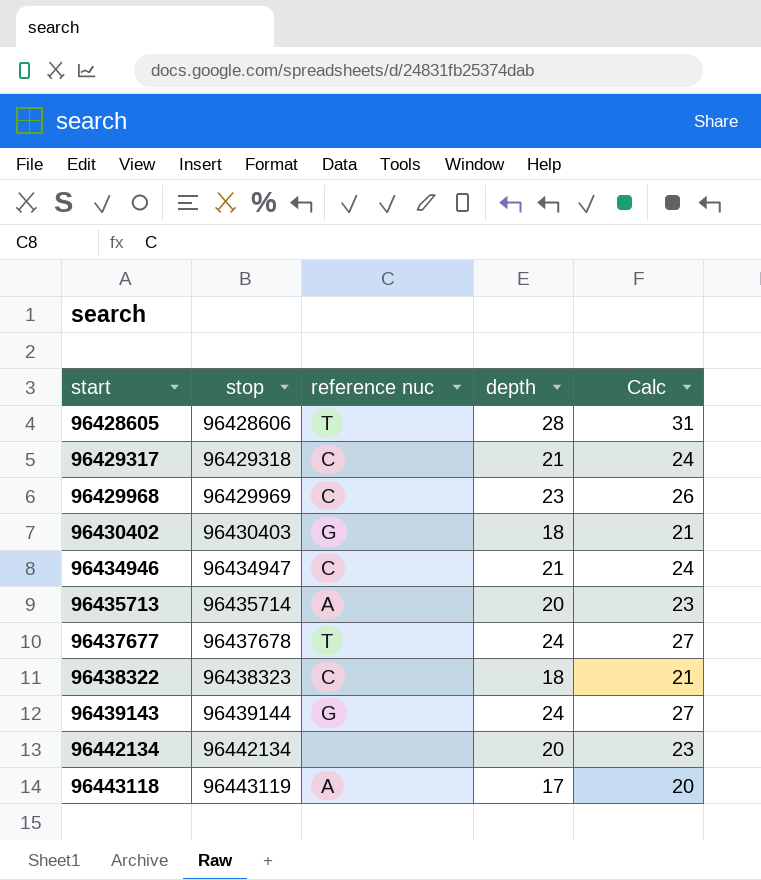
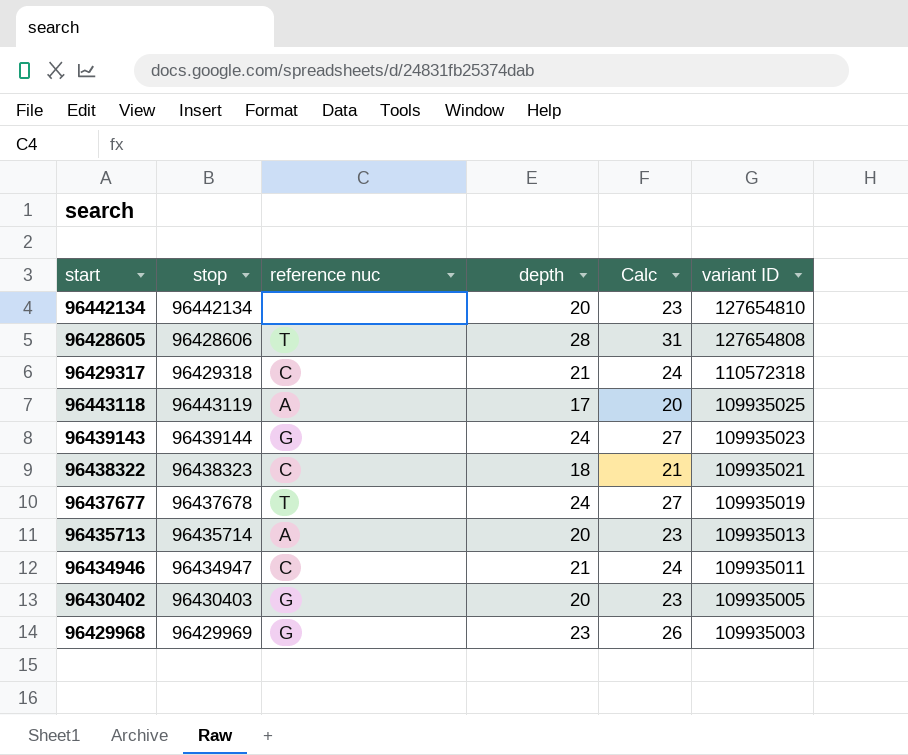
row order: start ascending -> variant ID descending
column variant ID | position: none -> 6
96430402 | depth: 18 -> 20
96430402 | Calc: 21 -> 23
96429968 | reference nuc: C -> G

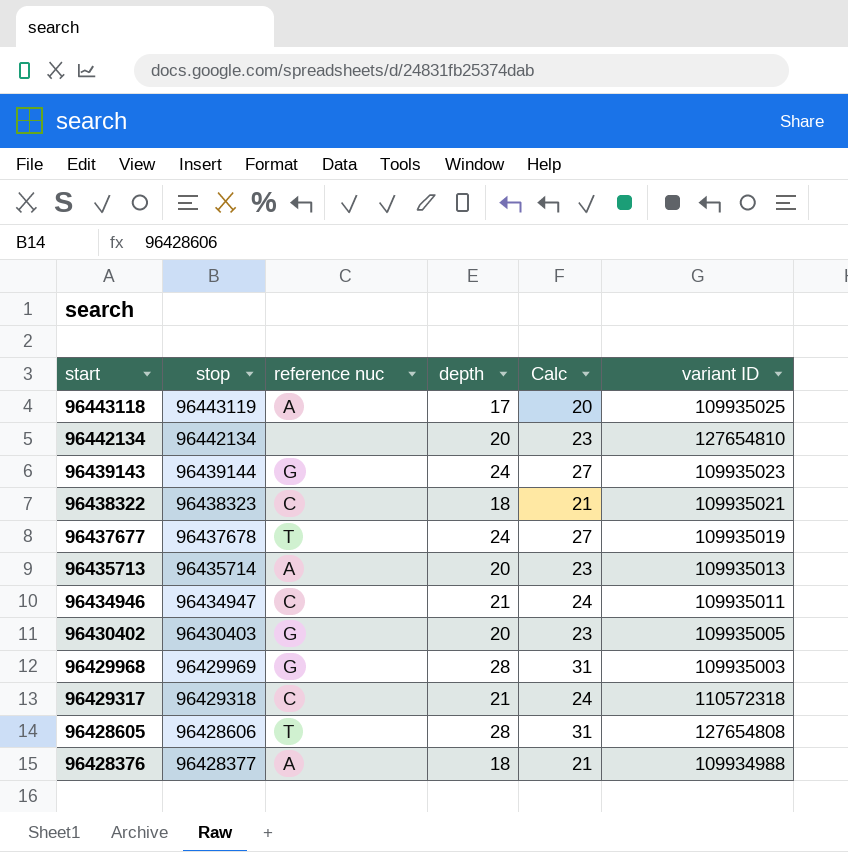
row order: variant ID descending -> start descending
96429968 | depth: 23 -> 28
96429968 | Calc: 26 -> 31
row 96428376: none -> 96428377 | A | 18 | 21 | 109934988

